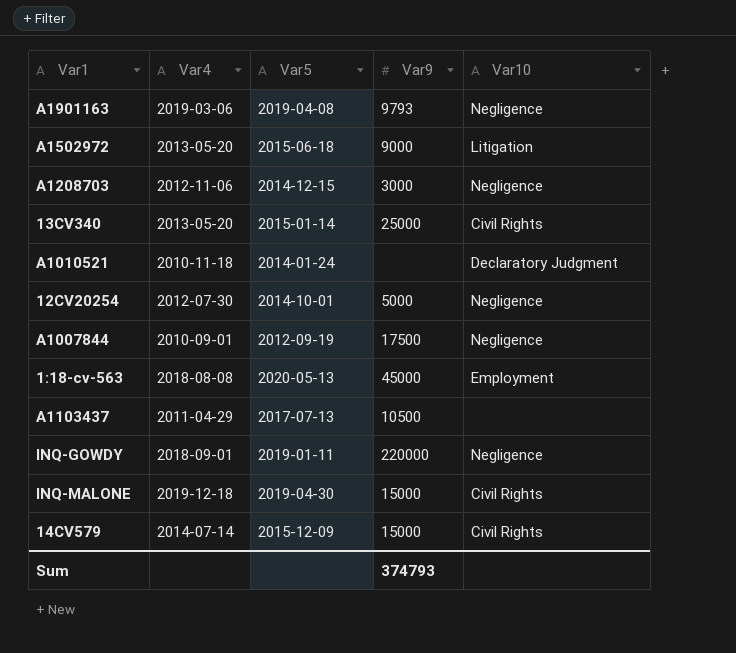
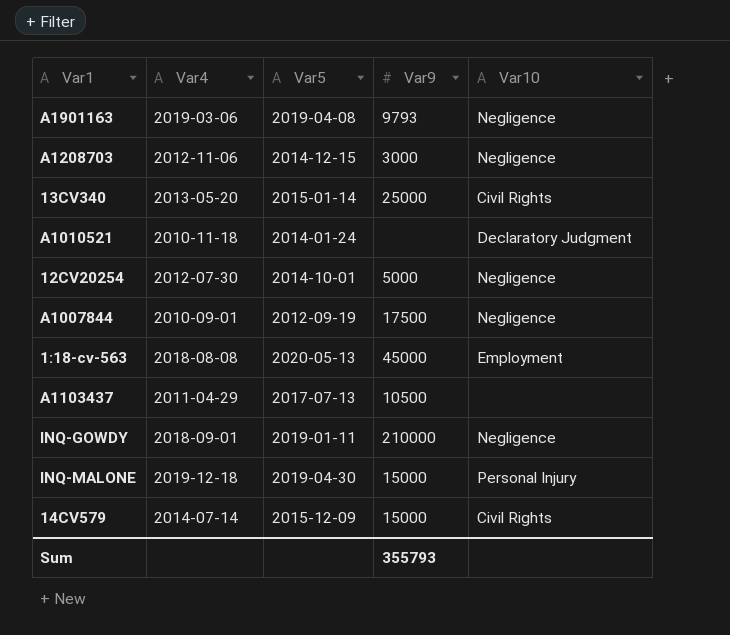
row A1502972: 2013-05-20 | 2015-06-18 | 9000 | Litigation -> none
INQ-GOWDY | Var9: 220000 -> 210000
INQ-MALONE | Var10: Civil Rights -> Personal Injury
Sum | Var9: 374793 -> 355793

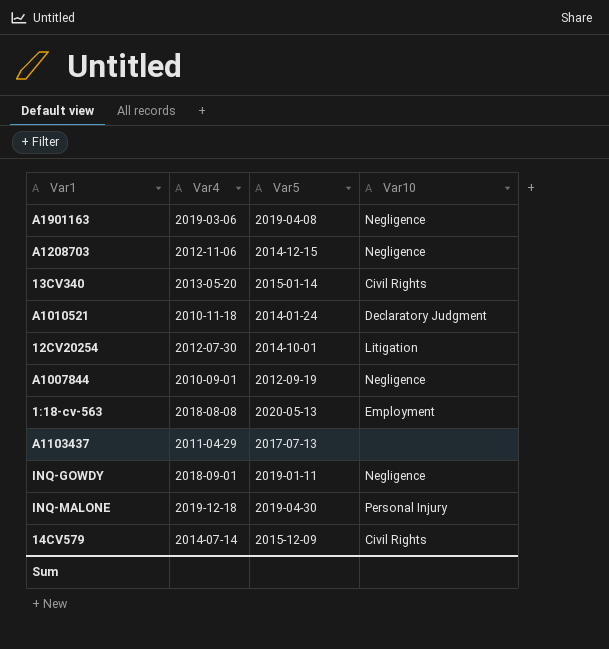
column Var9 | position: 4 -> none
12CV20254 | Var10: Negligence -> Litigation

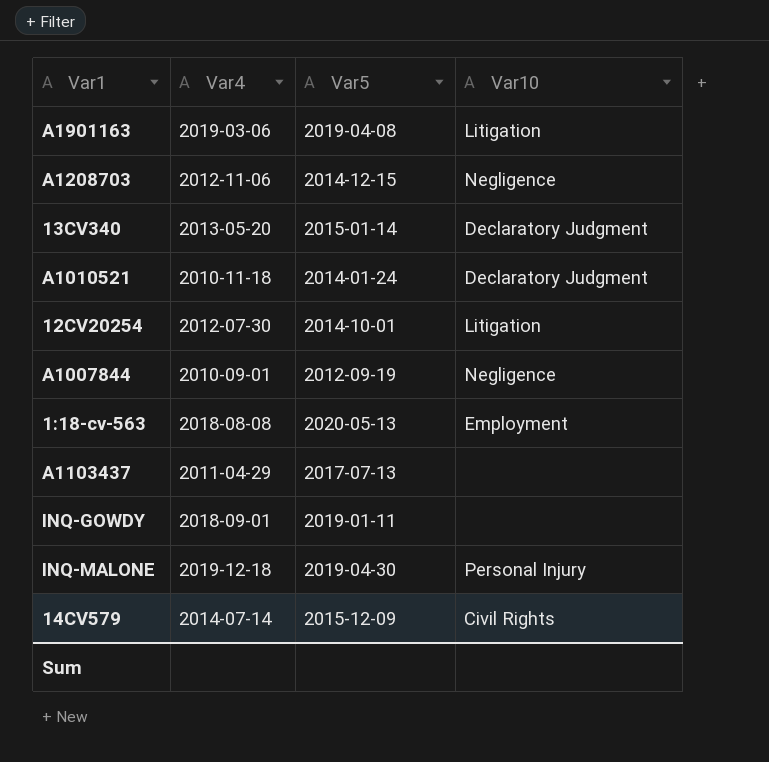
A1901163 | Var10: Negligence -> Litigation
13CV340 | Var10: Civil Rights -> Declaratory Judgment
INQ-GOWDY | Var10: Negligence -> none

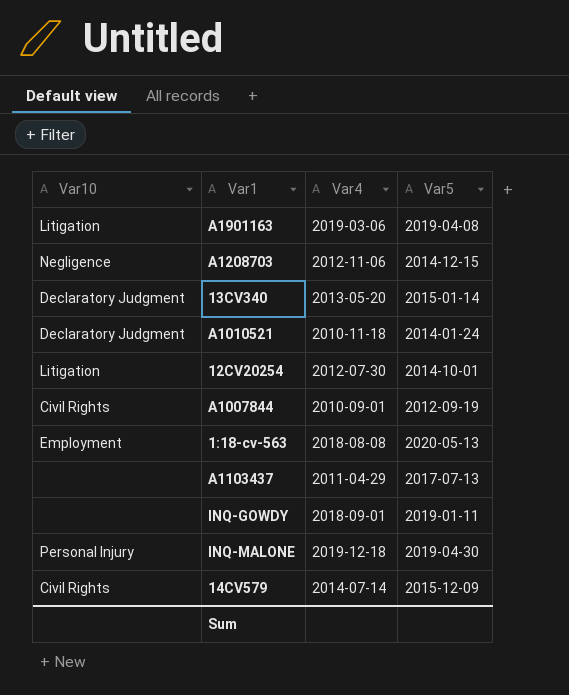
column Var10 | position: 4 -> 1
A1007844 | Var10: Negligence -> Civil Rights

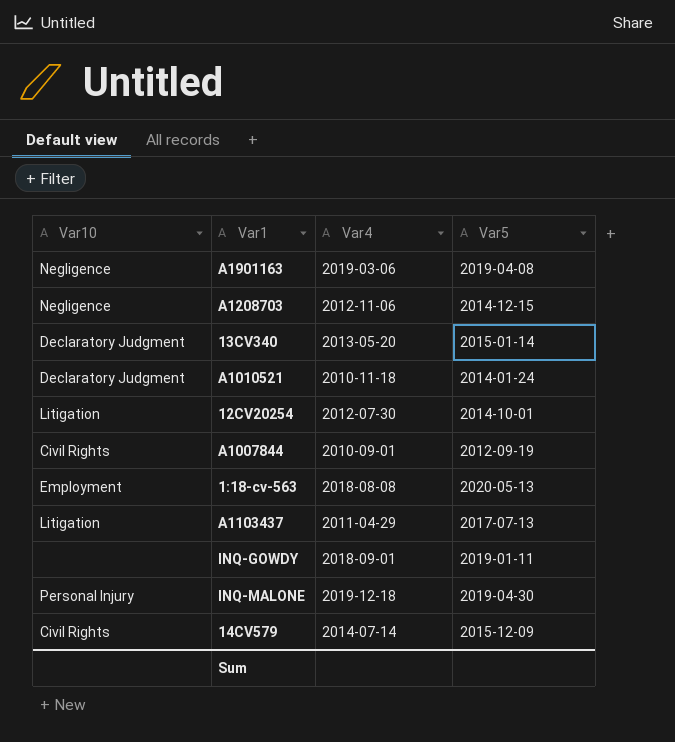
A1901163 | Var10: Litigation -> Negligence
A1103437 | Var10: none -> Litigation

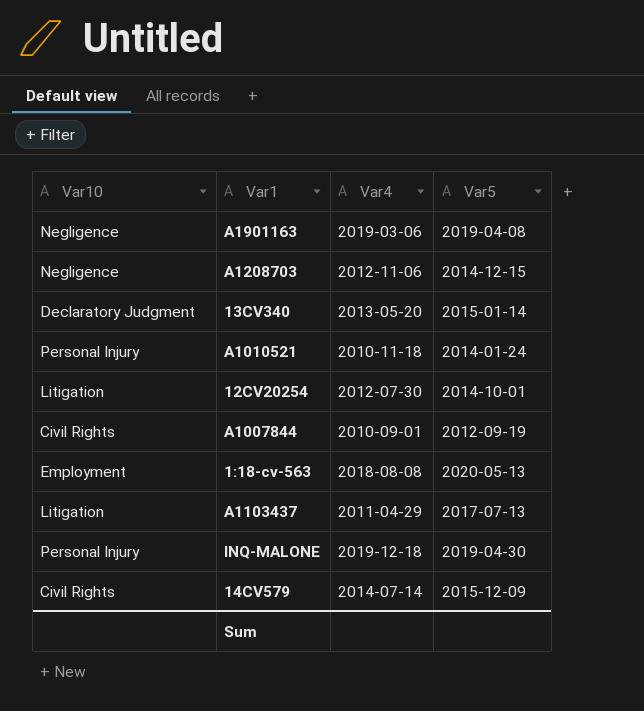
row INQ-GOWDY: none | 2018-09-01 | 2019-01-11 -> none
A1010521 | Var10: Declaratory Judgment -> Personal Injury

